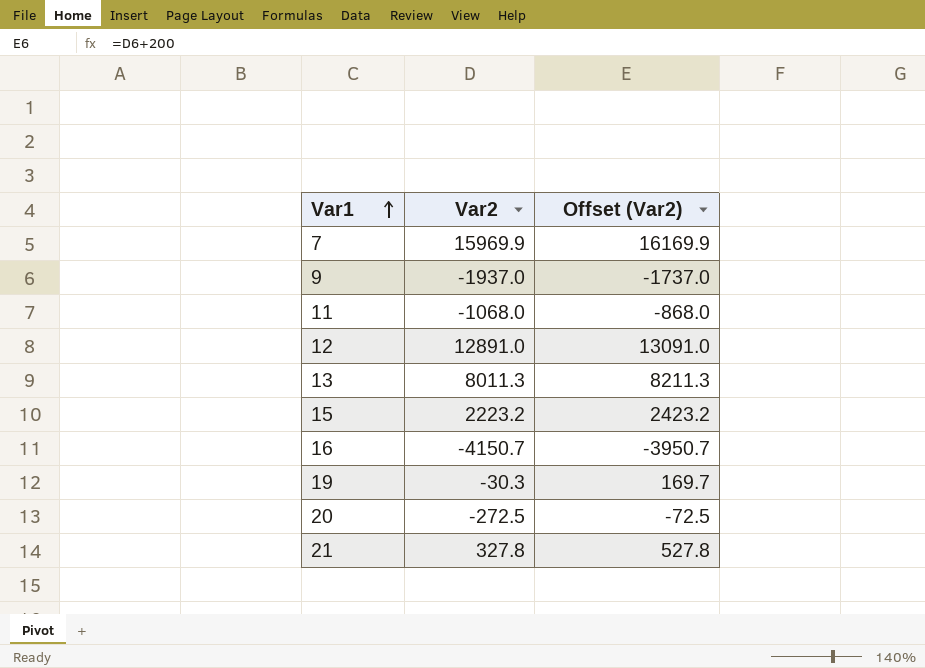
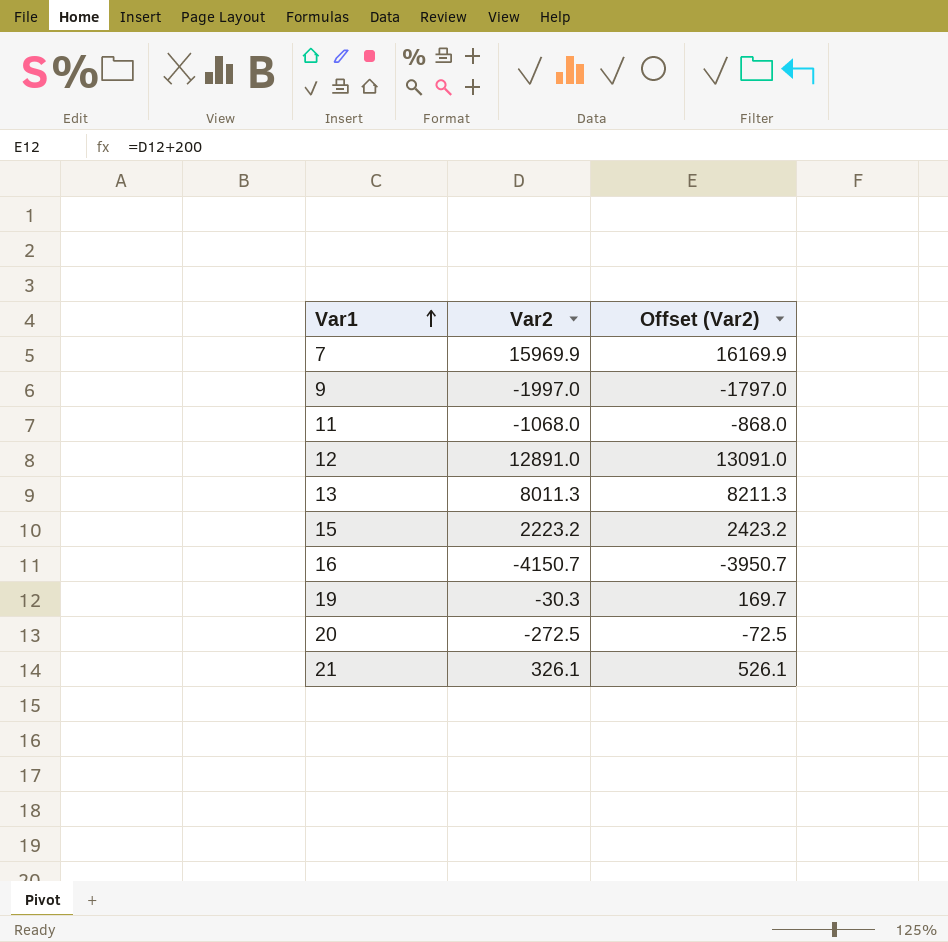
9 | Var2: -1937.0 -> -1997.0
9 | Offset (Var2): -1737.0 -> -1797.0
21 | Var2: 327.8 -> 326.1
21 | Offset (Var2): 527.8 -> 526.1

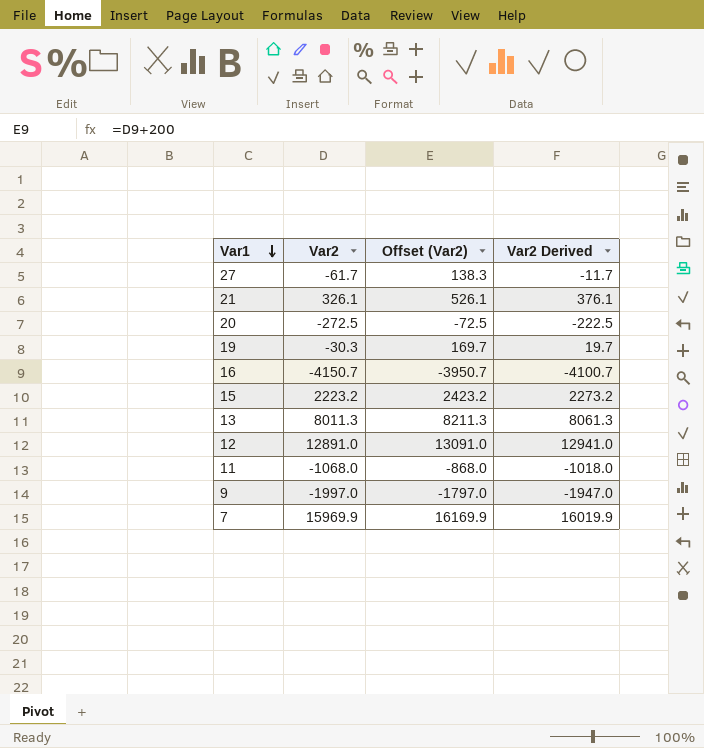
row order: Var1 ascending -> Var1 descending
column Var2 Derived | formula: none -> [Var2] + 50
row 27: none -> -61.7 | 138.3 | -11.7

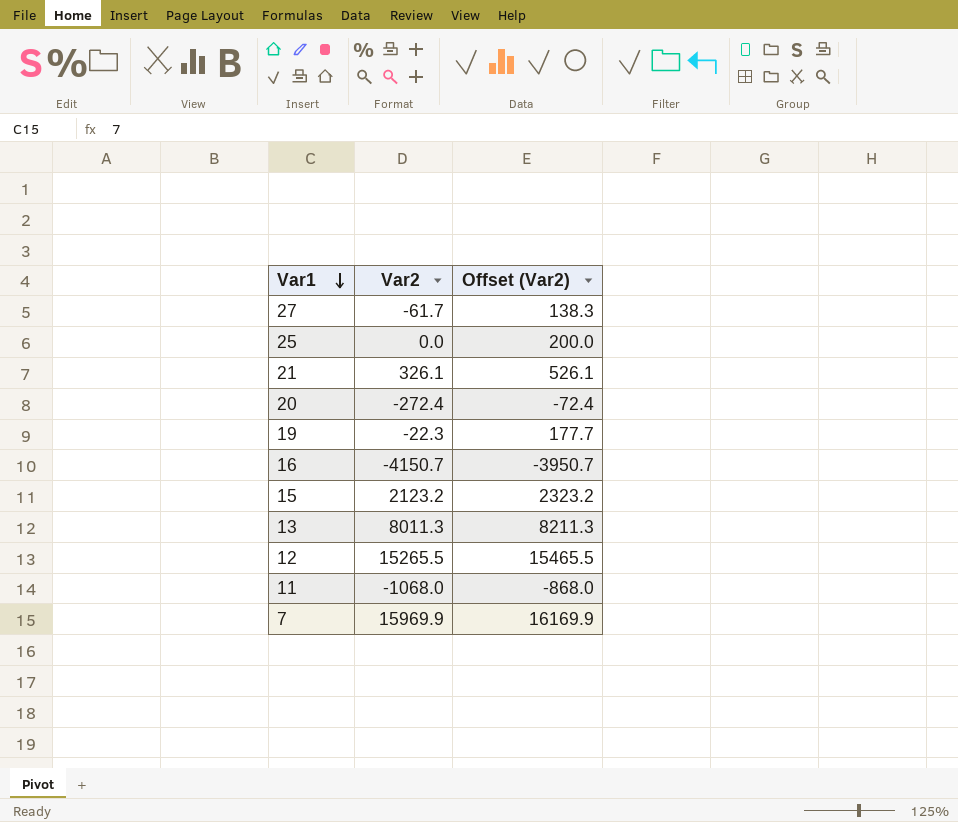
column Var2 Derived | formula: [Var2] + 50 -> none
row 9: -1997.0 | -1797.0 | -1947.0 -> none
row 25: none -> 0.0 | 200.0
20 | Var2: -272.5 -> -272.4
20 | Offset (Var2): -72.5 -> -72.4
19 | Var2: -30.3 -> -22.3
19 | Offset (Var2): 169.7 -> 177.7
15 | Var2: 2223.2 -> 2123.2
15 | Offset (Var2): 2423.2 -> 2323.2
12 | Var2: 12891.0 -> 15265.5
12 | Offset (Var2): 13091.0 -> 15465.5

